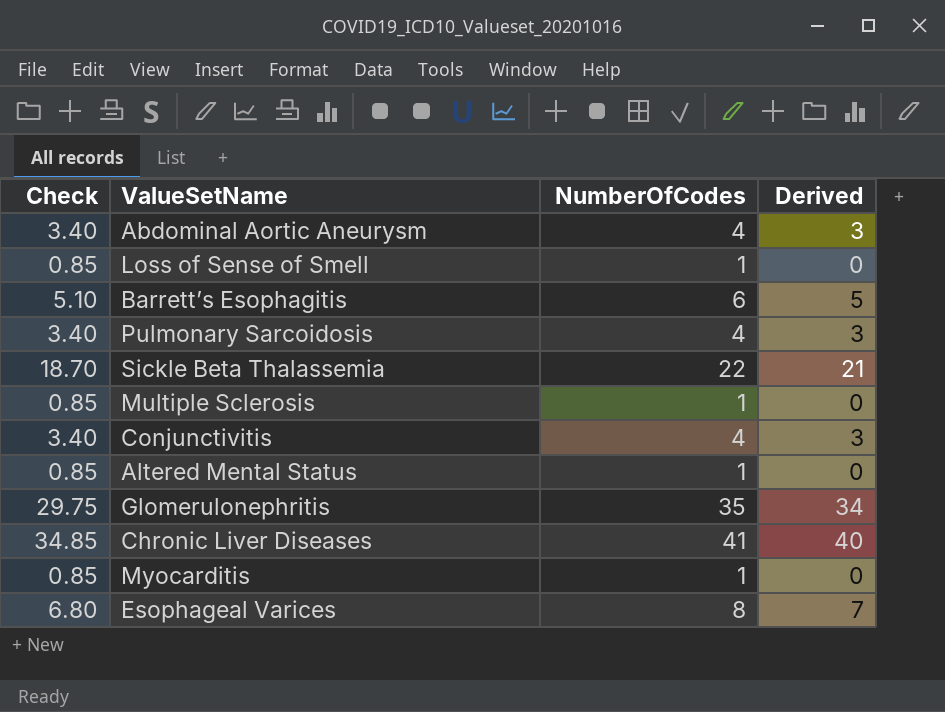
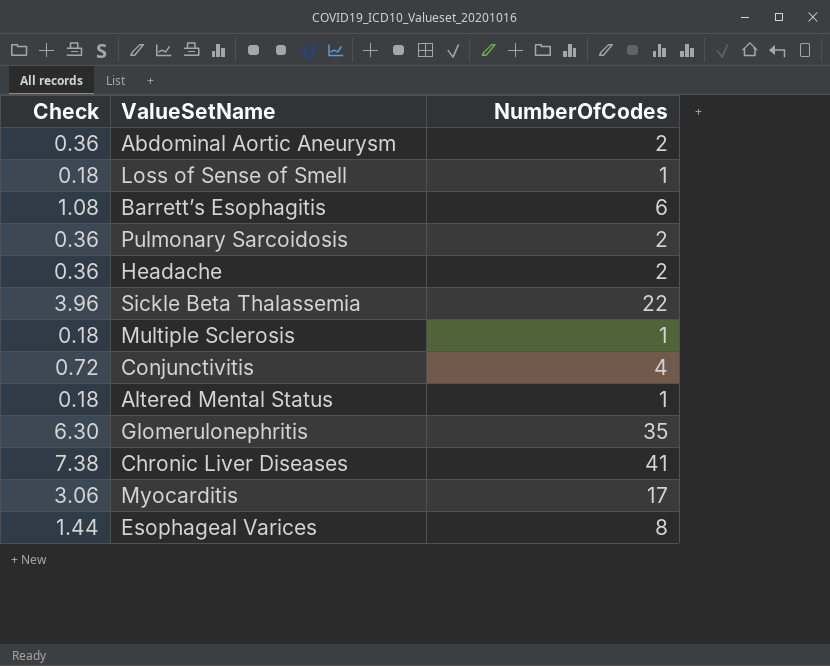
column Derived | formula: [NumberOfCodes] - 1 -> none
column Check | formula: [NumberOfCodes] * 0.85 -> [NumberOfCodes] * 0.18
Abdominal Aortic Aneurysm | NumberOfCodes: 4 -> 2
Pulmonary Sarcoidosis | NumberOfCodes: 4 -> 2
row Headache: none -> 0.36 | 2
Myocarditis | NumberOfCodes: 1 -> 17

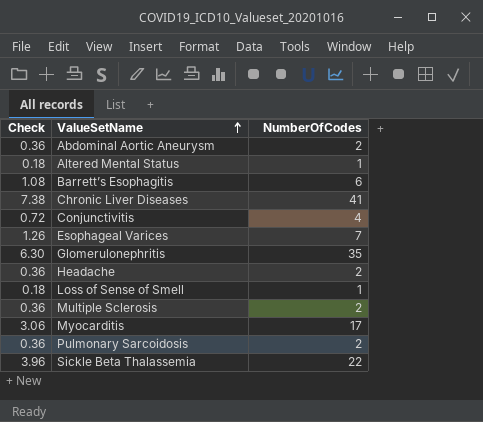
row order: none -> ValueSetName ascending
Esophageal Varices | Check: 1.44 -> 1.26
Esophageal Varices | NumberOfCodes: 8 -> 7
Multiple Sclerosis | Check: 0.18 -> 0.36
Multiple Sclerosis | NumberOfCodes: 1 -> 2

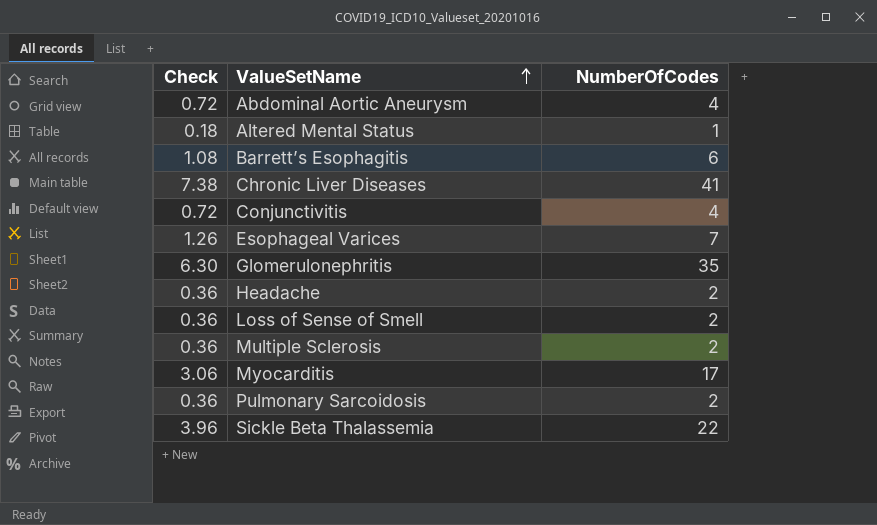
Abdominal Aortic Aneurysm | Check: 0.36 -> 0.72
Abdominal Aortic Aneurysm | NumberOfCodes: 2 -> 4
Loss of Sense of Smell | Check: 0.18 -> 0.36
Loss of Sense of Smell | NumberOfCodes: 1 -> 2

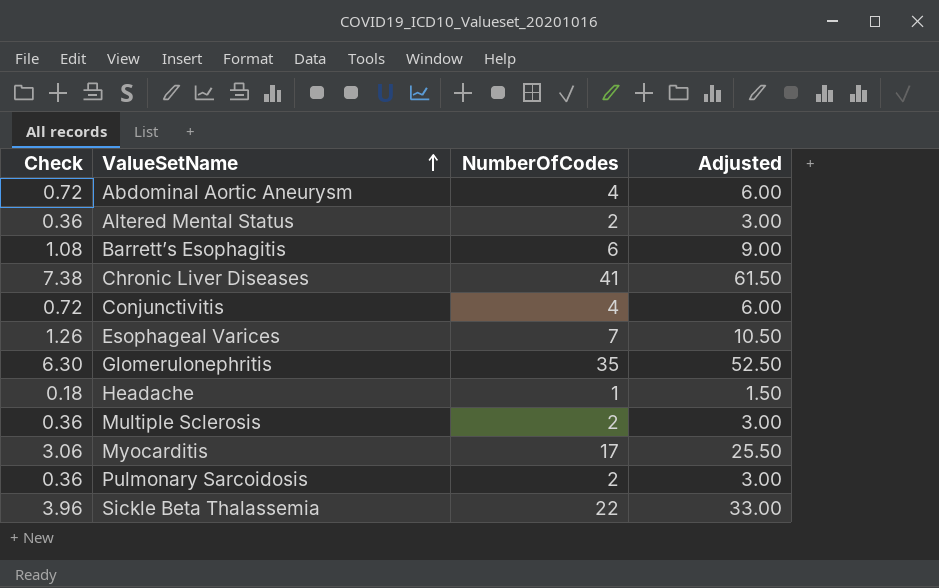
column Adjusted | formula: none -> [NumberOfCodes] * 1.5
row Loss of Sense of Smell: 0.36 | 2 -> none
Altered Mental Status | Check: 0.18 -> 0.36
Altered Mental Status | NumberOfCodes: 1 -> 2
Headache | Check: 0.36 -> 0.18
Headache | NumberOfCodes: 2 -> 1

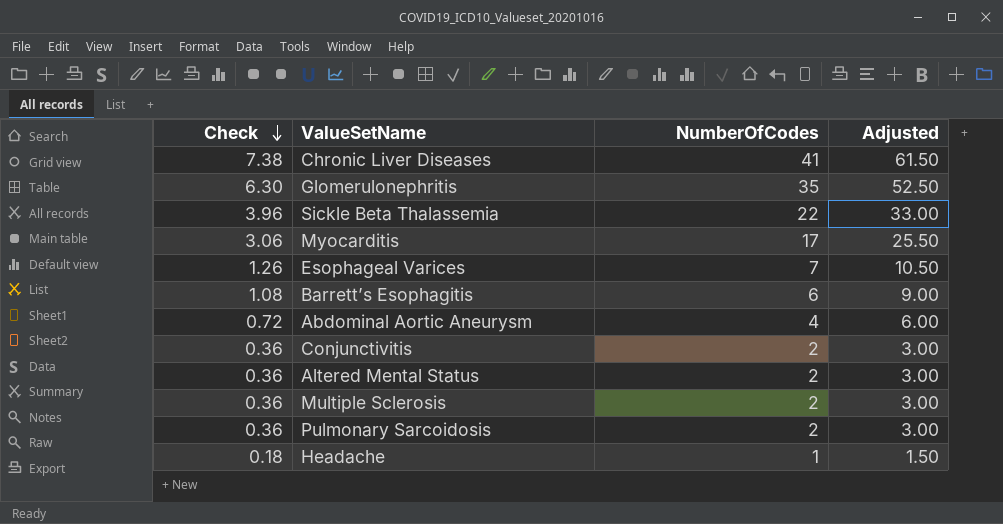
row order: ValueSetName ascending -> Check descending
Conjunctivitis | Check: 0.72 -> 0.36
Conjunctivitis | NumberOfCodes: 4 -> 2
Conjunctivitis | Adjusted: 6.00 -> 3.00

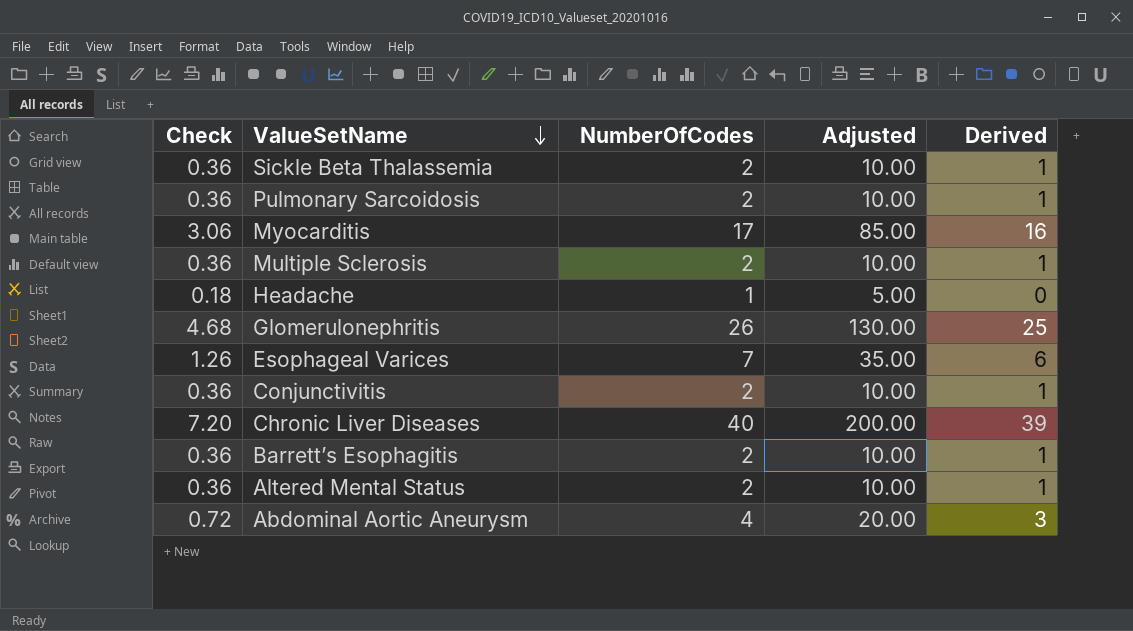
row order: Check descending -> ValueSetName descending
column Adjusted | formula: [NumberOfCodes] * 1.5 -> [NumberOfCodes] * 5
column Derived | formula: none -> [NumberOfCodes] - 1
Sickle Beta Thalassemia | Check: 3.96 -> 0.36
Sickle Beta Thalassemia | NumberOfCodes: 22 -> 2
Glomerulonephritis | Check: 6.30 -> 4.68
Glomerulonephritis | NumberOfCodes: 35 -> 26
Chronic Liver Diseases | Check: 7.38 -> 7.20
Chronic Liver Diseases | NumberOfCodes: 41 -> 40
Barrett’s Esophagitis | Check: 1.08 -> 0.36
Barrett’s Esophagitis | NumberOfCodes: 6 -> 2

